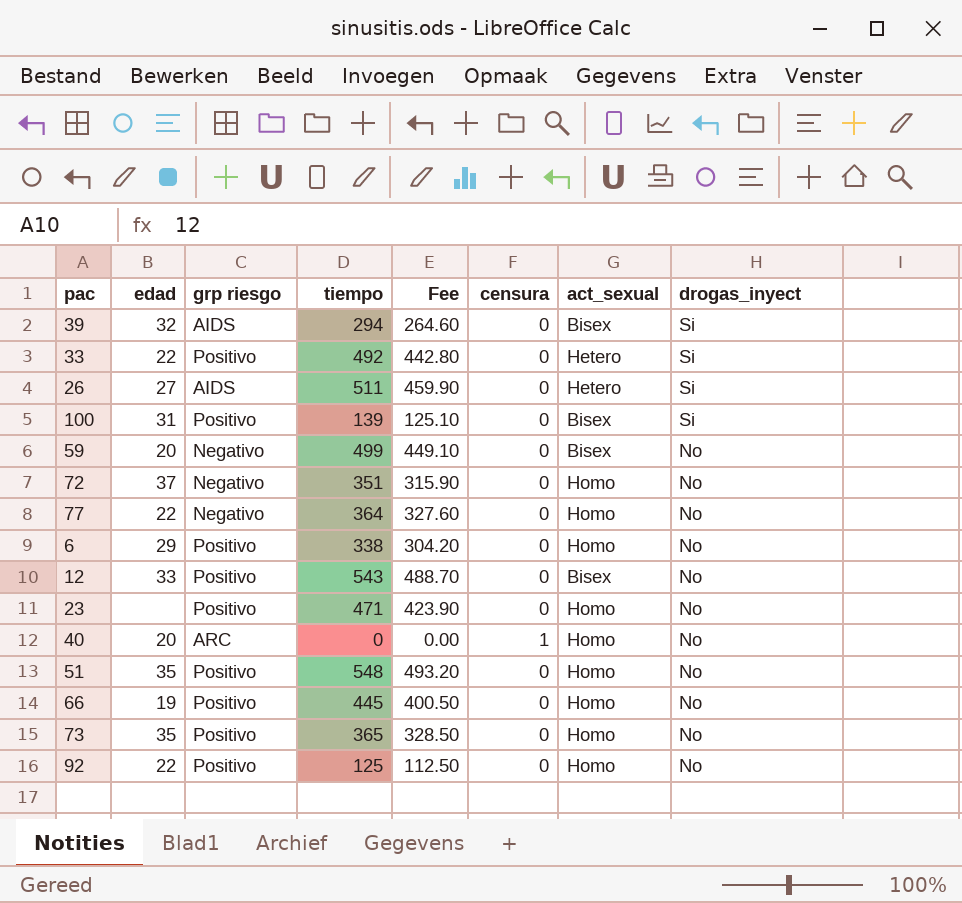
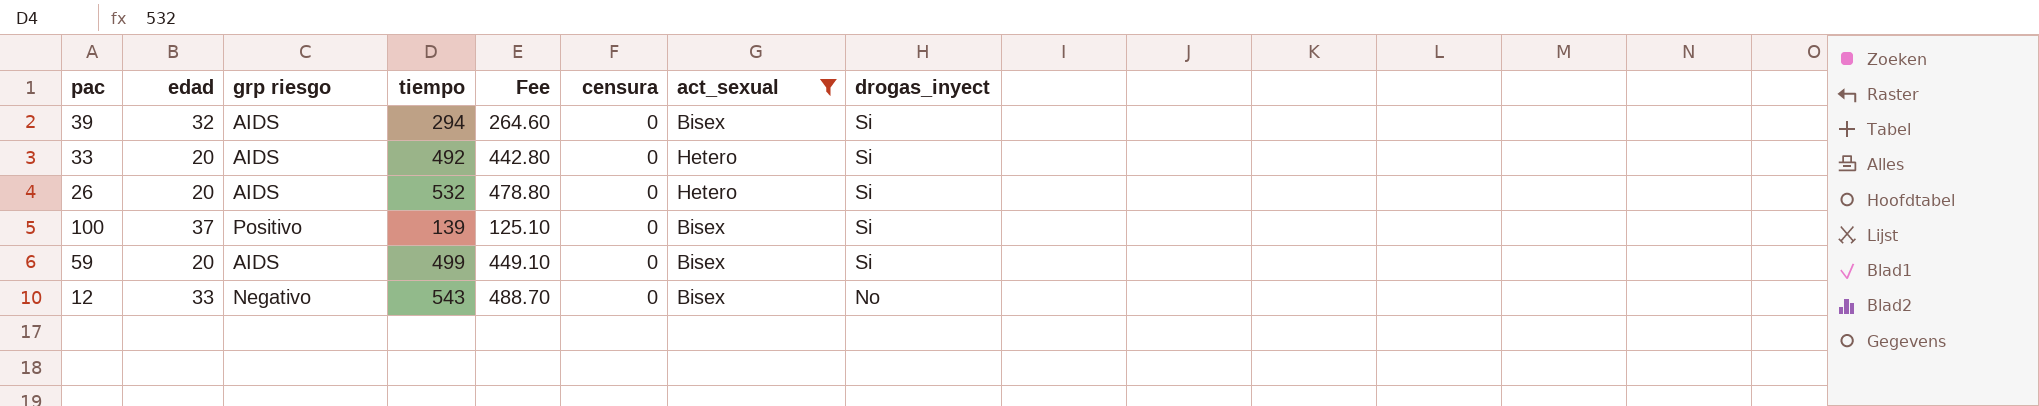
filter: none -> act_sexual != Homo
33 | edad: 22 -> 20
33 | grp riesgo: Positivo -> AIDS
26 | edad: 27 -> 20
26 | tiempo: 511 -> 532
26 | Fee: 459.90 -> 478.80
100 | edad: 31 -> 37
59 | grp riesgo: Negativo -> AIDS
59 | drogas_inyect: No -> Si
12 | grp riesgo: Positivo -> Negativo

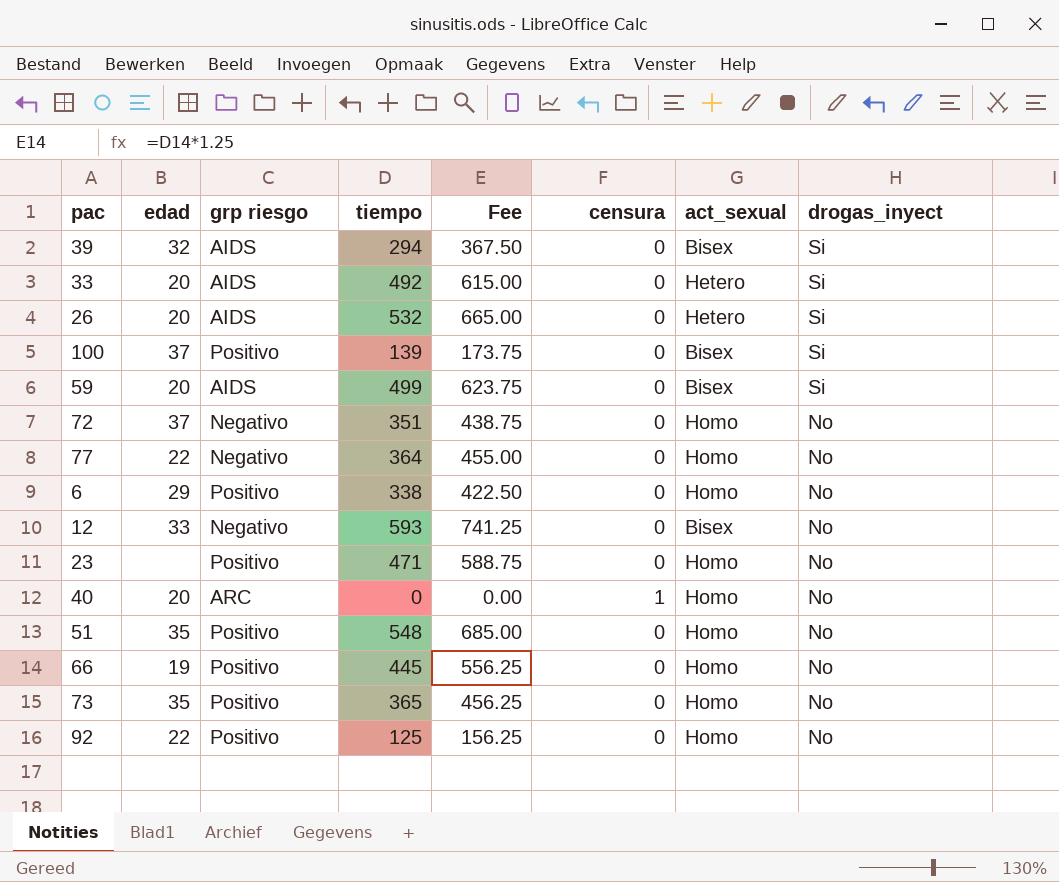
filter: act_sexual != Homo -> none
column Fee | formula: [tiempo] * 0.9 -> [tiempo] * 1.25
12 | tiempo: 543 -> 593

